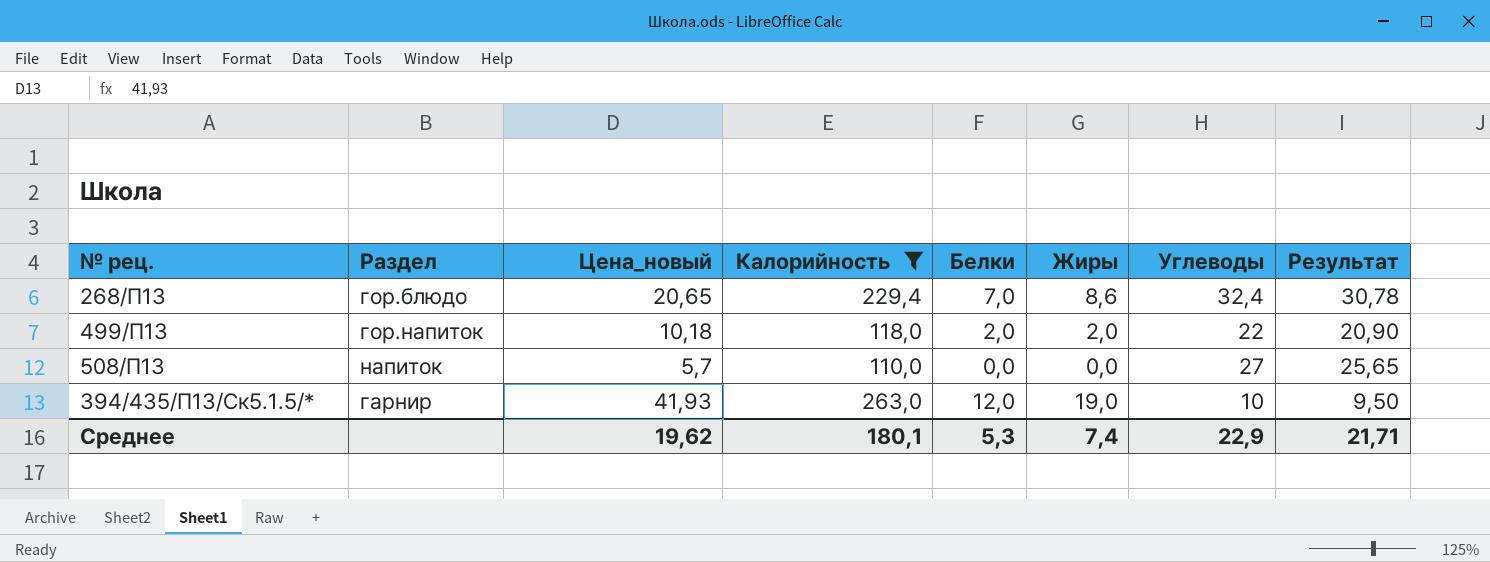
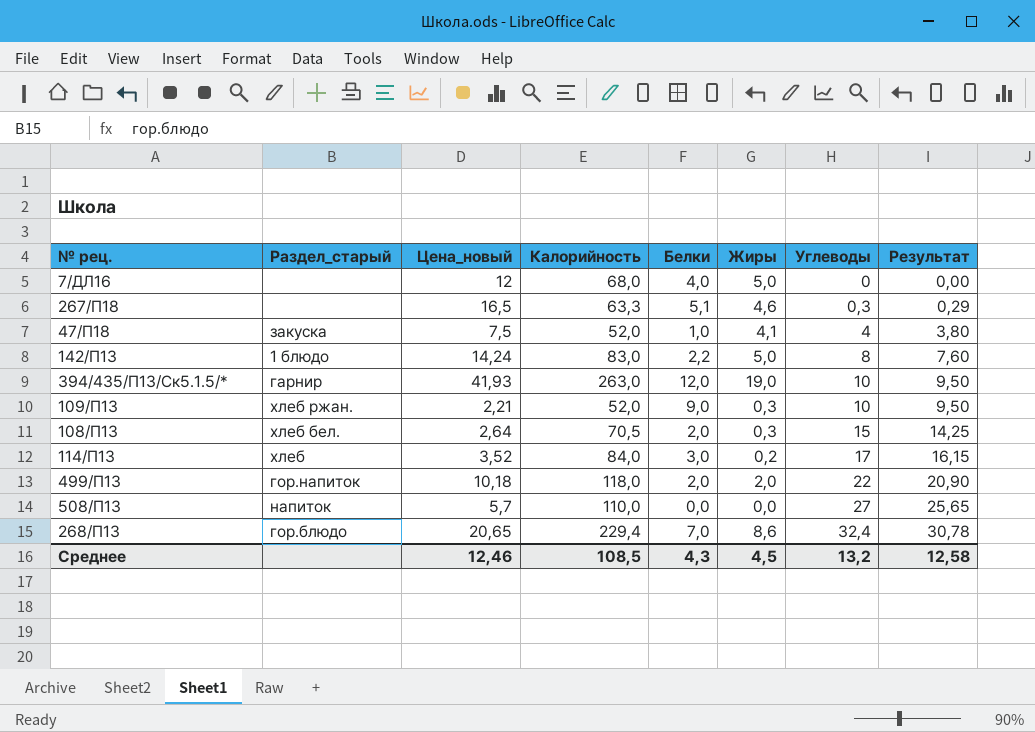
filter: Калорийность >= 110,0 -> none
row order: none -> Углеводы ascending
column name: Раздел -> Раздел_старый
Среднее | Цена_новый: 19,62 -> 12,46
Среднее | Калорийность: 180,1 -> 108,5
Среднее | Белки: 5,3 -> 4,3
Среднее | Жиры: 7,4 -> 4,5
Среднее | Углеводы: 22,9 -> 13,2
Среднее | Результат: 21,71 -> 12,58

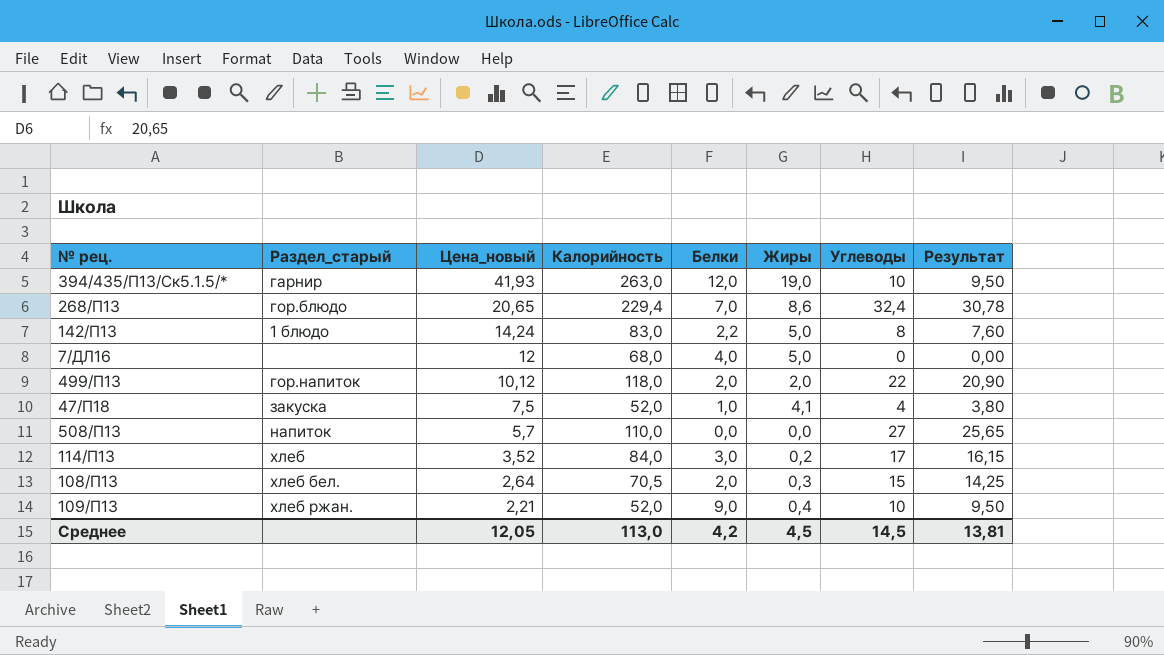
row order: Углеводы ascending -> Цена_новый descending
row 267/П18: none | 16,5 | 63,3 | 5,1 | 4,6 | 0,3 | 0,29 -> none
499/П13 | Цена_новый: 10,18 -> 10,12
109/П13 | Жиры: 0,3 -> 0,4
Среднее | Цена_новый: 12,46 -> 12,05
Среднее | Калорийность: 108,5 -> 113,0
Среднее | Белки: 4,3 -> 4,2
Среднее | Углеводы: 13,2 -> 14,5
Среднее | Результат: 12,58 -> 13,81

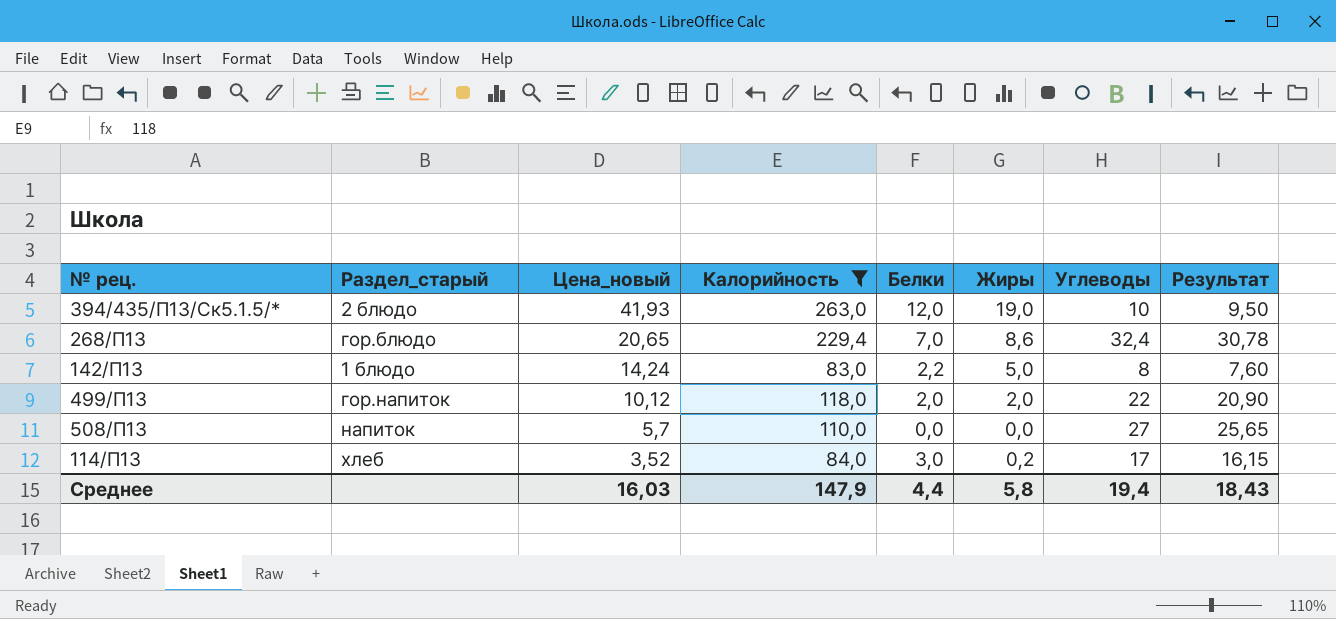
filter: none -> Калорийность >= 83,0
394/435/П13/Ск5.1.5/* | Раздел_старый: гарнир -> 2 блюдо
Среднее | Цена_новый: 12,05 -> 16,03
Среднее | Калорийность: 113,0 -> 147,9
Среднее | Белки: 4,2 -> 4,4
Среднее | Жиры: 4,5 -> 5,8
Среднее | Углеводы: 14,5 -> 19,4
Среднее | Результат: 13,81 -> 18,43

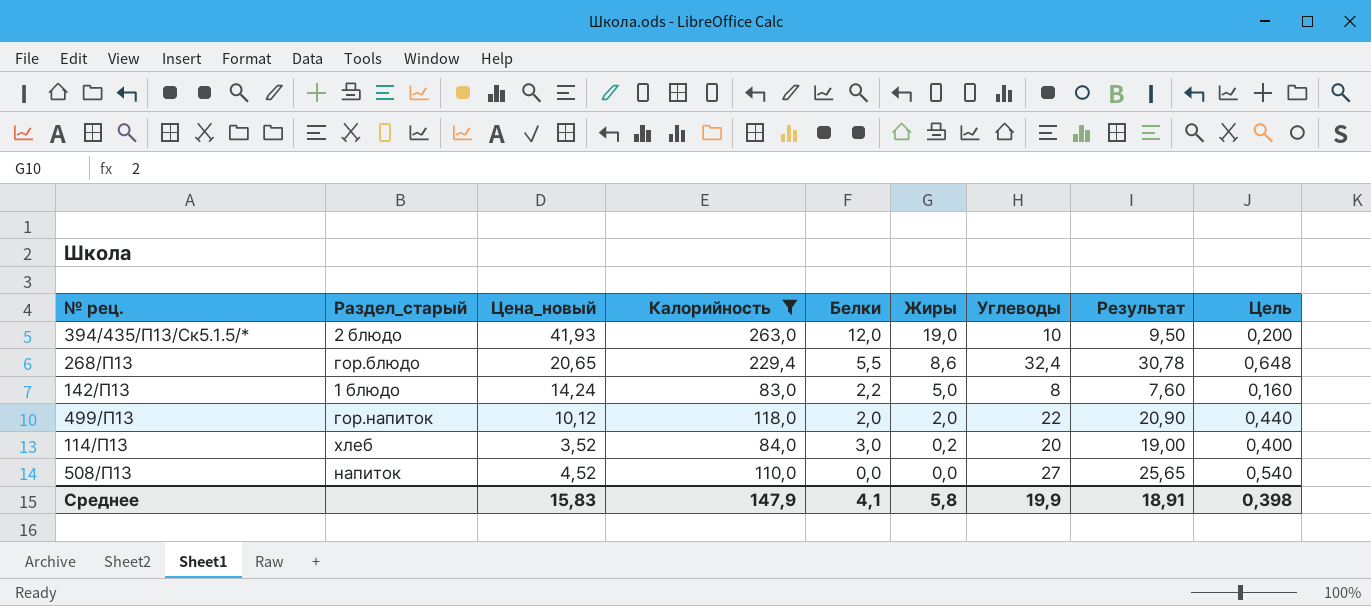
row order: Цена_новый descending -> Жиры descending
column Цель | formula: none -> [Углеводы] * 0,02
268/П13 | Белки: 7,0 -> 5,5
114/П13 | Углеводы: 17 -> 20
114/П13 | Результат: 16,15 -> 19,00
508/П13 | Цена_новый: 5,7 -> 4,52
Среднее | Цена_новый: 16,03 -> 15,83
Среднее | Белки: 4,4 -> 4,1
Среднее | Углеводы: 19,4 -> 19,9
Среднее | Результат: 18,43 -> 18,91

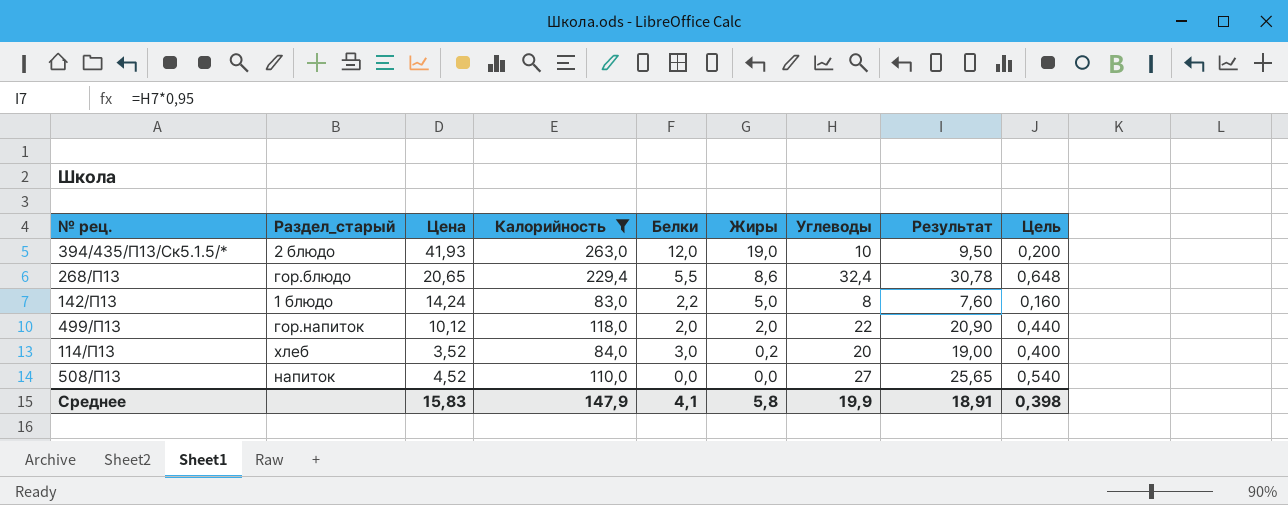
column name: Цена_новый -> Цена

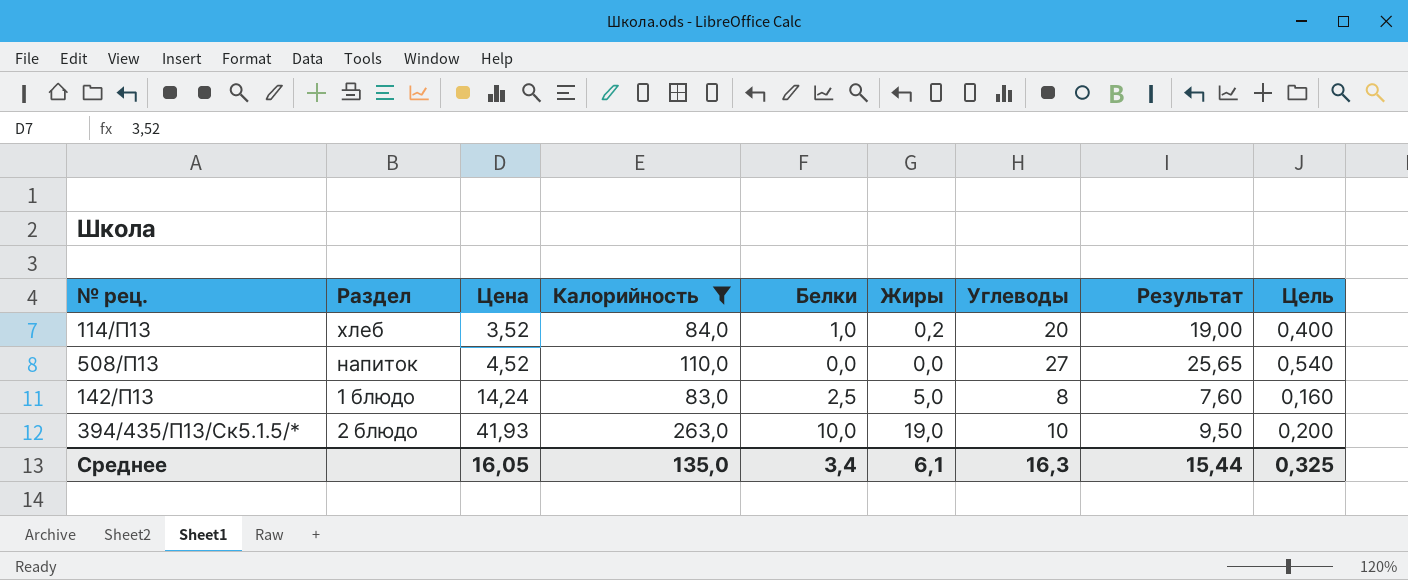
row order: Жиры descending -> Цена ascending
column name: Раздел_старый -> Раздел
row 268/П13: гор.блюдо | 20,65 | 229,4 | 5,5 | 8,6 | 32,4 | 30,78 | 0,648 -> none
row 499/П13: гор.напиток | 10,12 | 118,0 | 2,0 | 2,0 | 22 | 20,90 | 0,440 -> none
114/П13 | Белки: 3,0 -> 1,0
142/П13 | Белки: 2,2 -> 2,5
394/435/П13/Ск5.1.5/* | Белки: 12,0 -> 10,0
Среднее | Цена: 15,83 -> 16,05
Среднее | Калорийность: 147,9 -> 135,0
Среднее | Белки: 4,1 -> 3,4
Среднее | Жиры: 5,8 -> 6,1
Среднее | Углеводы: 19,9 -> 16,3
Среднее | Результат: 18,91 -> 15,44
Среднее | Цель: 0,398 -> 0,325

